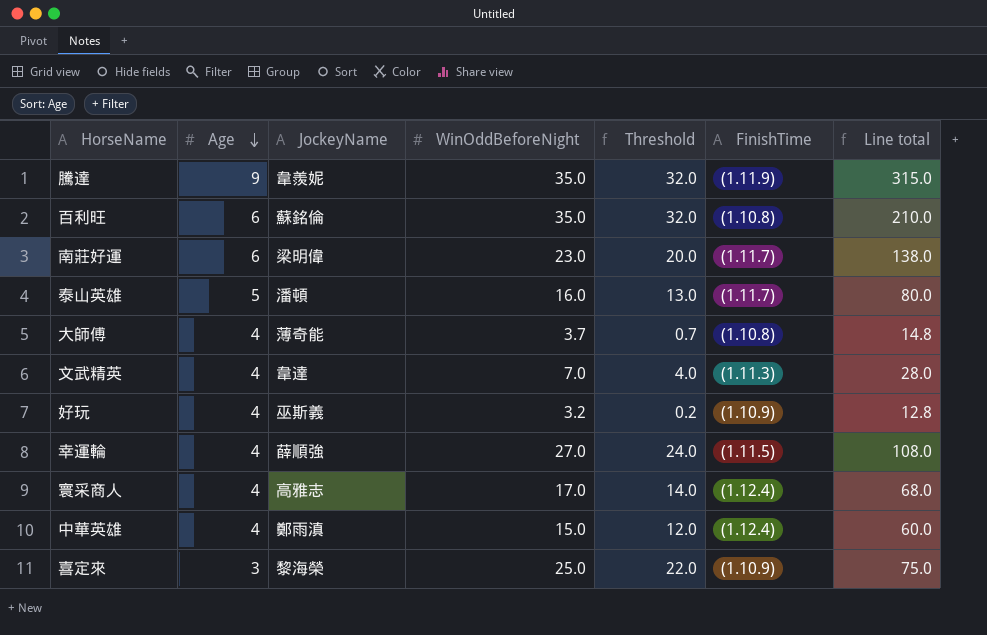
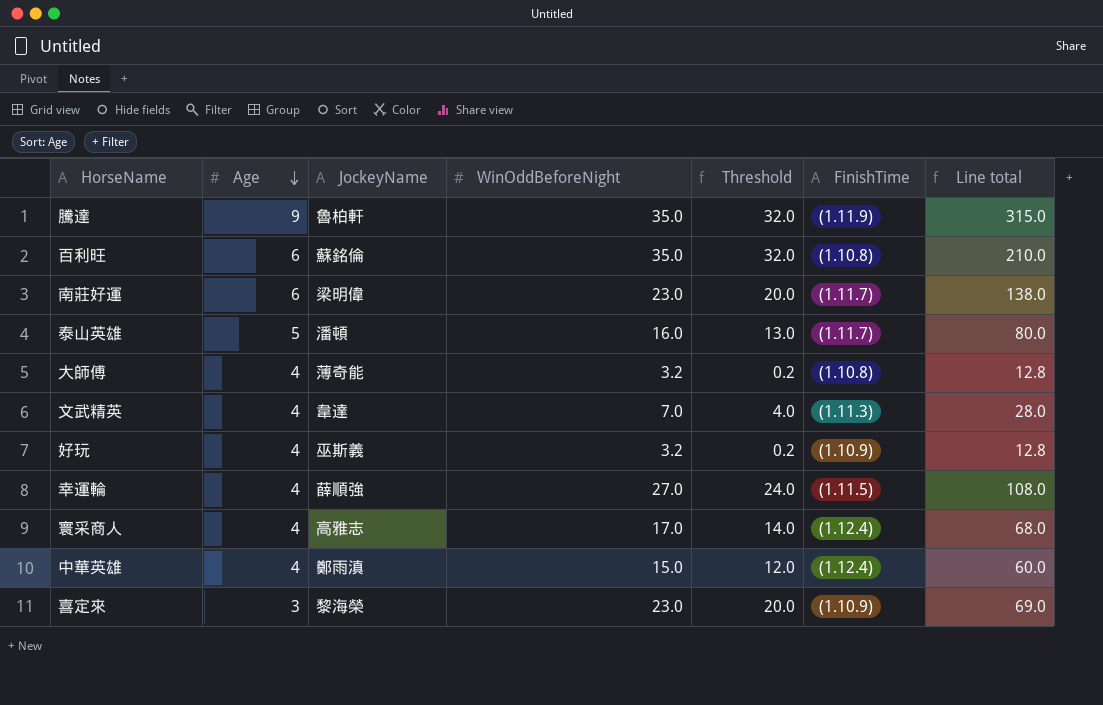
騰達 | JockeyName: 韋羨妮 -> 魯柏軒
大師傅 | WinOddBeforeNight: 3.7 -> 3.2
大師傅 | Threshold: 0.7 -> 0.2
大師傅 | Line total: 14.8 -> 12.8
喜定來 | WinOddBeforeNight: 25.0 -> 23.0
喜定來 | Threshold: 22.0 -> 20.0
喜定來 | Line total: 75.0 -> 69.0

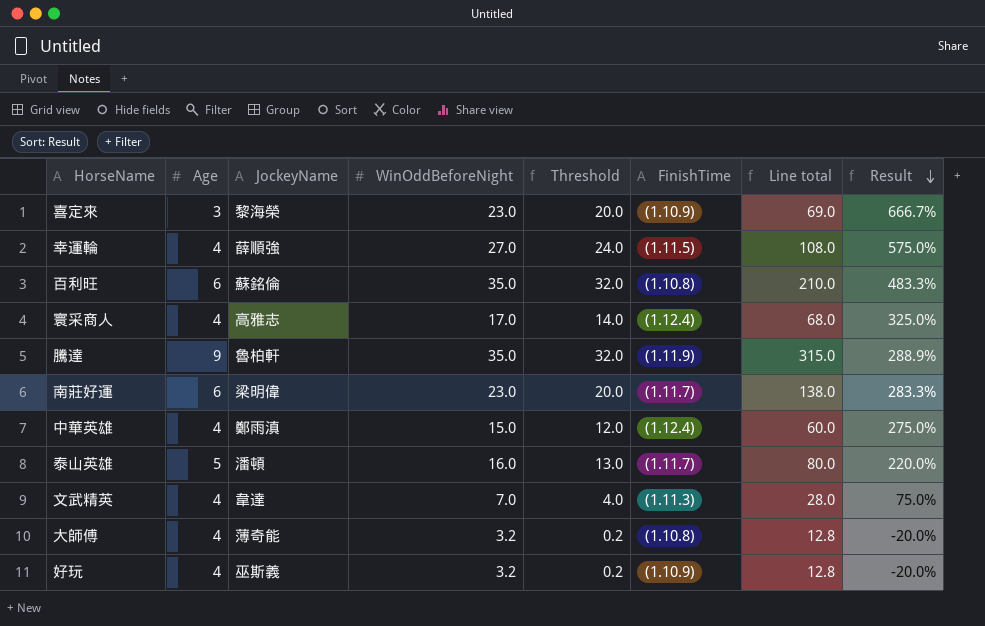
row order: Age descending -> Result descending
column Result | formula: none -> ([WinOddBeforeNight] - [Age]) / [Age]

